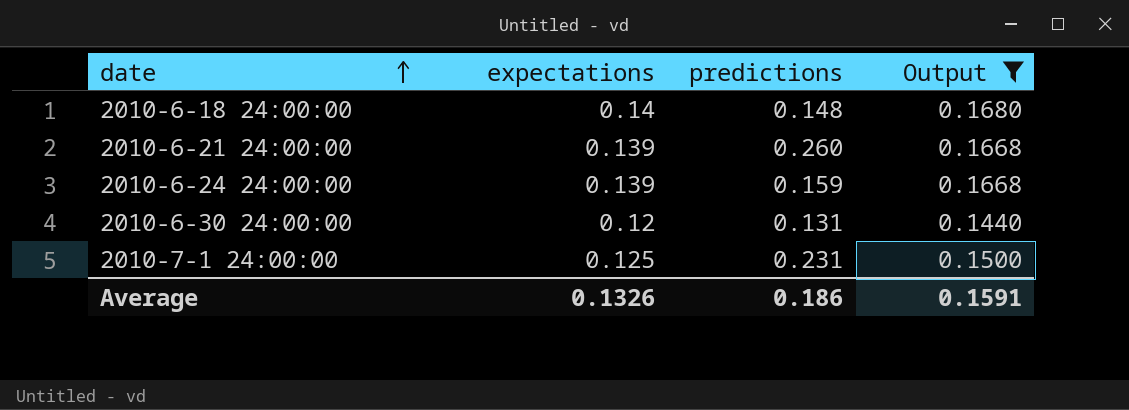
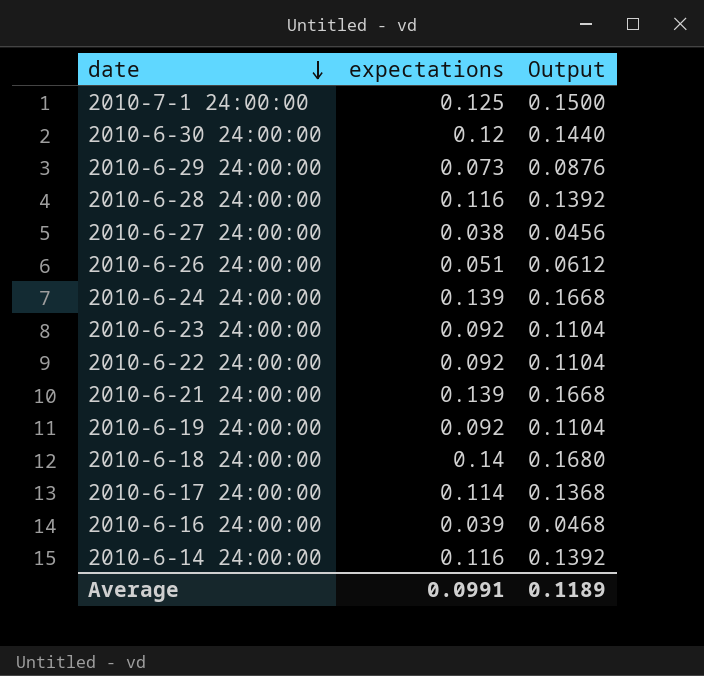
filter: Output >= 0.1440 -> none
row order: date ascending -> date descending
column predictions | position: 3 -> none
Average | expectations: 0.1326 -> 0.0991
Average | Output: 0.1591 -> 0.1189

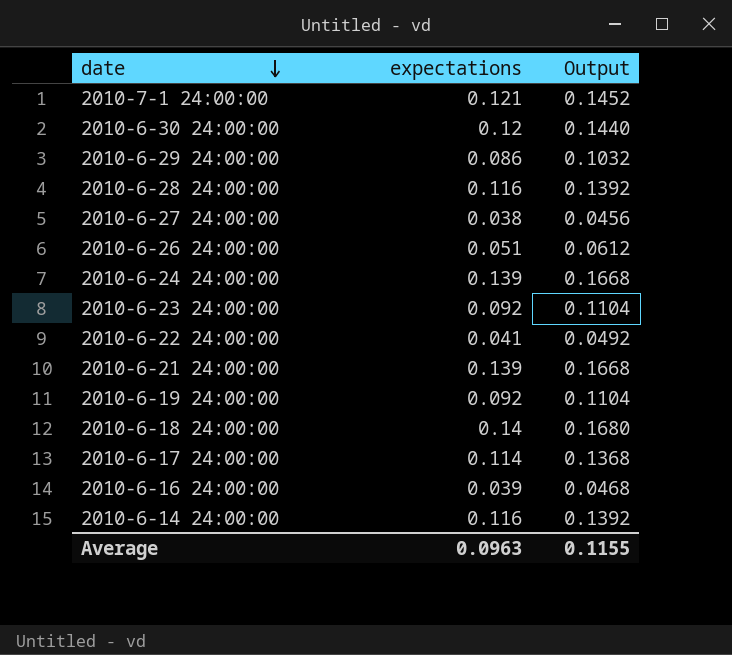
2010-7-1 24:00:00 | expectations: 0.125 -> 0.121
2010-7-1 24:00:00 | Output: 0.1500 -> 0.1452
2010-6-29 24:00:00 | expectations: 0.073 -> 0.086
2010-6-29 24:00:00 | Output: 0.0876 -> 0.1032
2010-6-22 24:00:00 | expectations: 0.092 -> 0.041
2010-6-22 24:00:00 | Output: 0.1104 -> 0.0492
Average | expectations: 0.0991 -> 0.0963
Average | Output: 0.1189 -> 0.1155

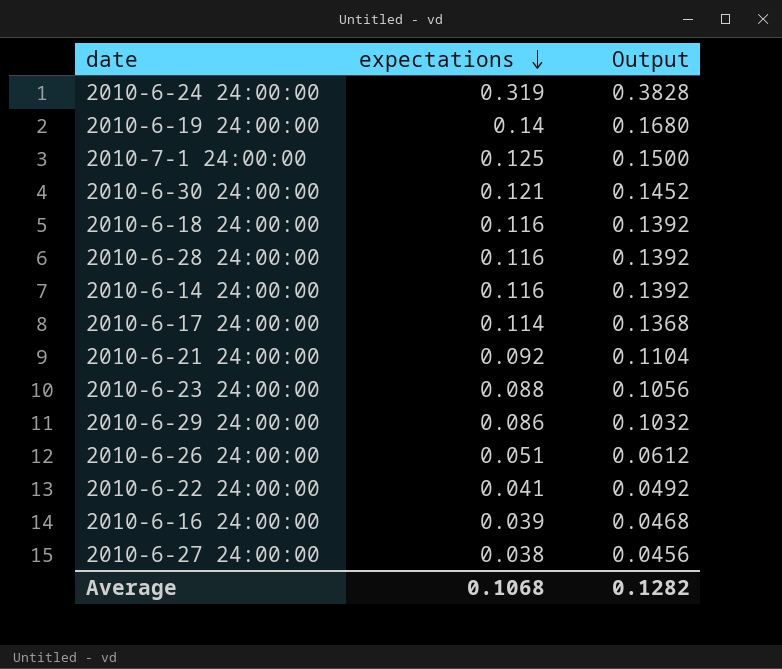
row order: date descending -> expectations descending
2010-6-24 24:00:00 | expectations: 0.139 -> 0.319
2010-6-24 24:00:00 | Output: 0.1668 -> 0.3828
2010-6-19 24:00:00 | expectations: 0.092 -> 0.14
2010-6-19 24:00:00 | Output: 0.1104 -> 0.1680
2010-7-1 24:00:00 | expectations: 0.121 -> 0.125
2010-7-1 24:00:00 | Output: 0.1452 -> 0.1500
2010-6-30 24:00:00 | expectations: 0.12 -> 0.121
2010-6-30 24:00:00 | Output: 0.1440 -> 0.1452
2010-6-18 24:00:00 | expectations: 0.14 -> 0.116
2010-6-18 24:00:00 | Output: 0.1680 -> 0.1392
2010-6-21 24:00:00 | expectations: 0.139 -> 0.092
2010-6-21 24:00:00 | Output: 0.1668 -> 0.1104
2010-6-23 24:00:00 | expectations: 0.092 -> 0.088
2010-6-23 24:00:00 | Output: 0.1104 -> 0.1056
Average | expectations: 0.0963 -> 0.1068
Average | Output: 0.1155 -> 0.1282

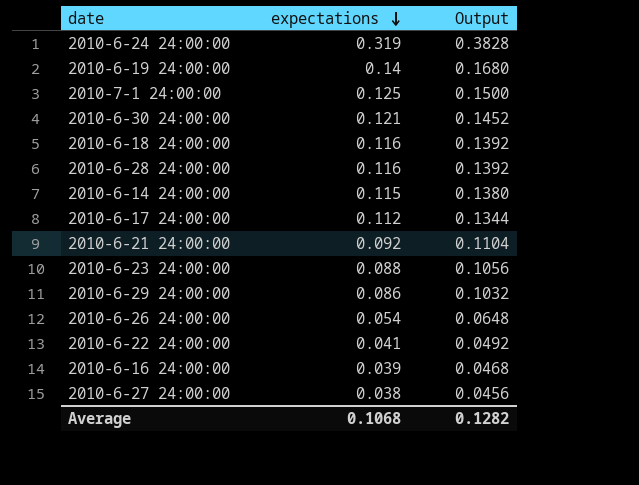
2010-6-14 24:00:00 | expectations: 0.116 -> 0.115
2010-6-14 24:00:00 | Output: 0.1392 -> 0.1380
2010-6-17 24:00:00 | expectations: 0.114 -> 0.112
2010-6-17 24:00:00 | Output: 0.1368 -> 0.1344
2010-6-26 24:00:00 | expectations: 0.051 -> 0.054
2010-6-26 24:00:00 | Output: 0.0612 -> 0.0648

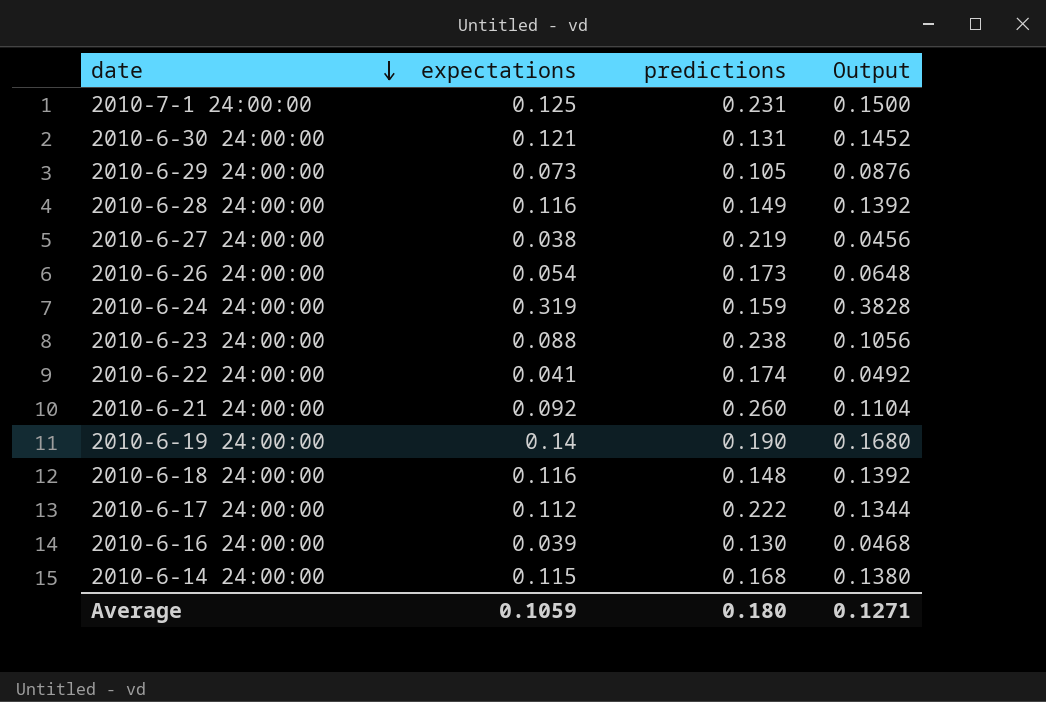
row order: expectations descending -> date descending
column predictions | position: none -> 3
2010-6-29 24:00:00 | expectations: 0.086 -> 0.073
2010-6-29 24:00:00 | Output: 0.1032 -> 0.0876
Average | expectations: 0.1068 -> 0.1059
Average | Output: 0.1282 -> 0.1271

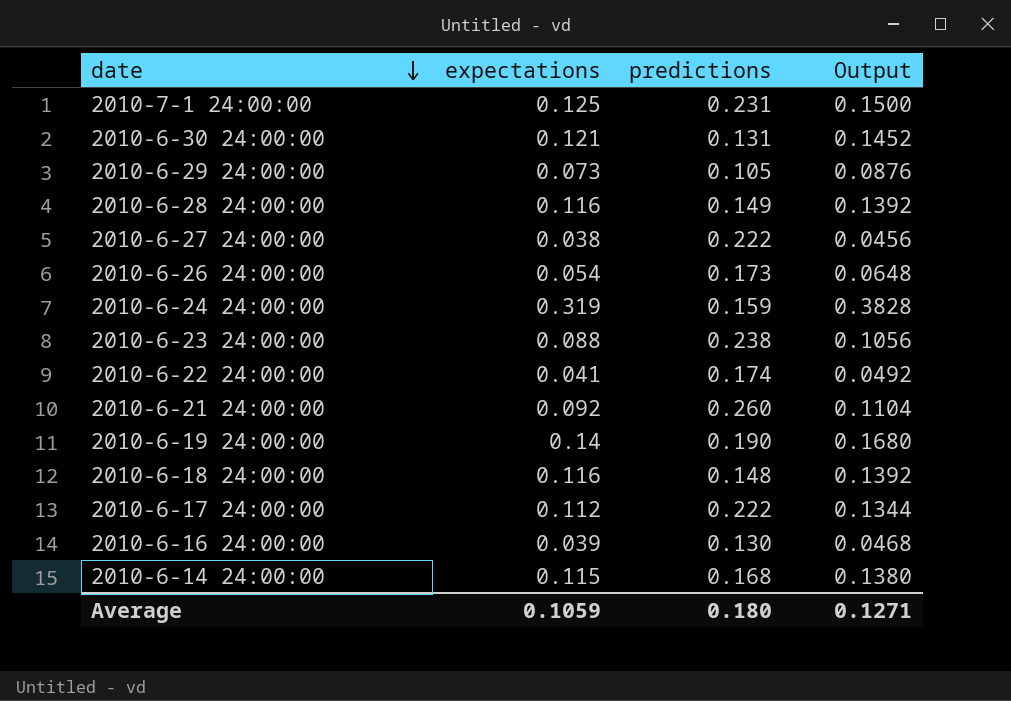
2010-6-27 24:00:00 | predictions: 0.219 -> 0.222

